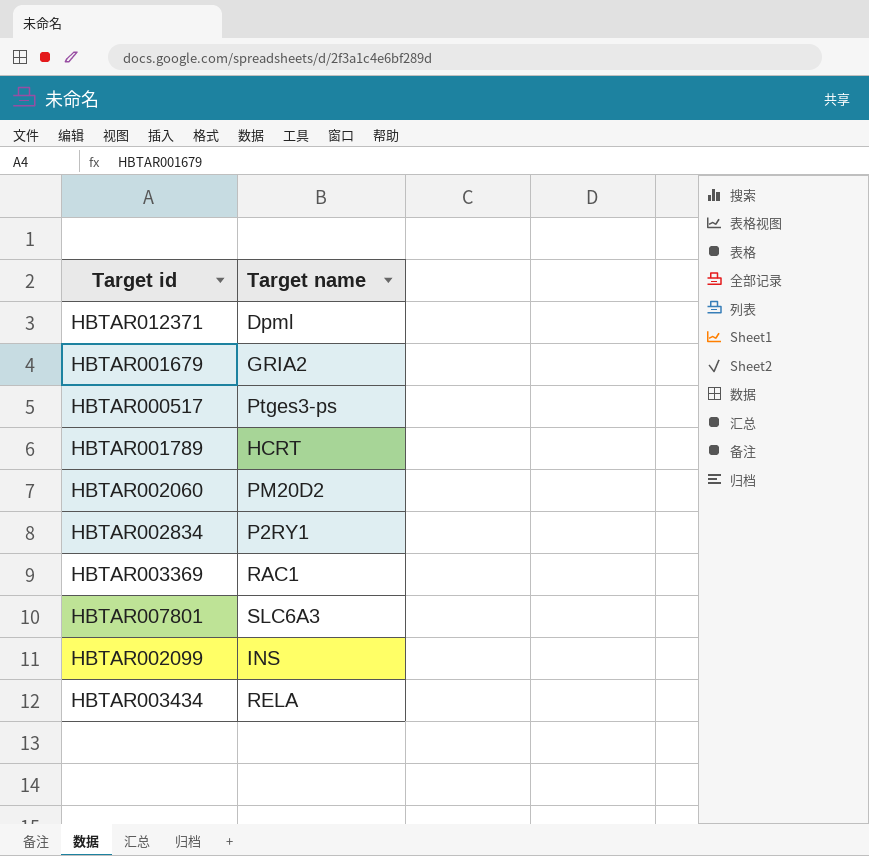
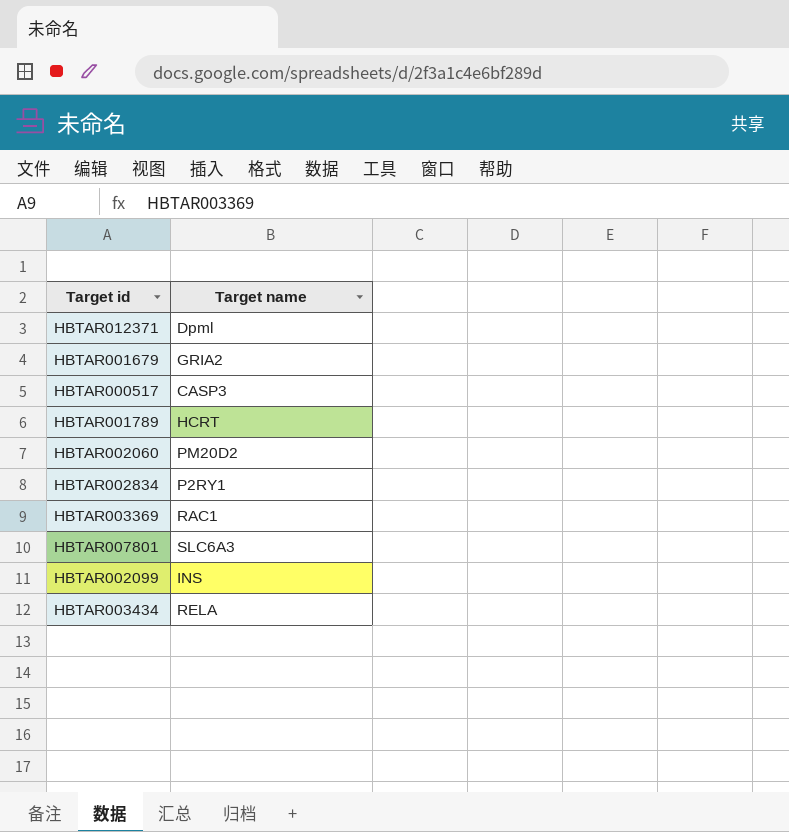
HBTAR000517 | Target name: Ptges3-ps -> CASP3

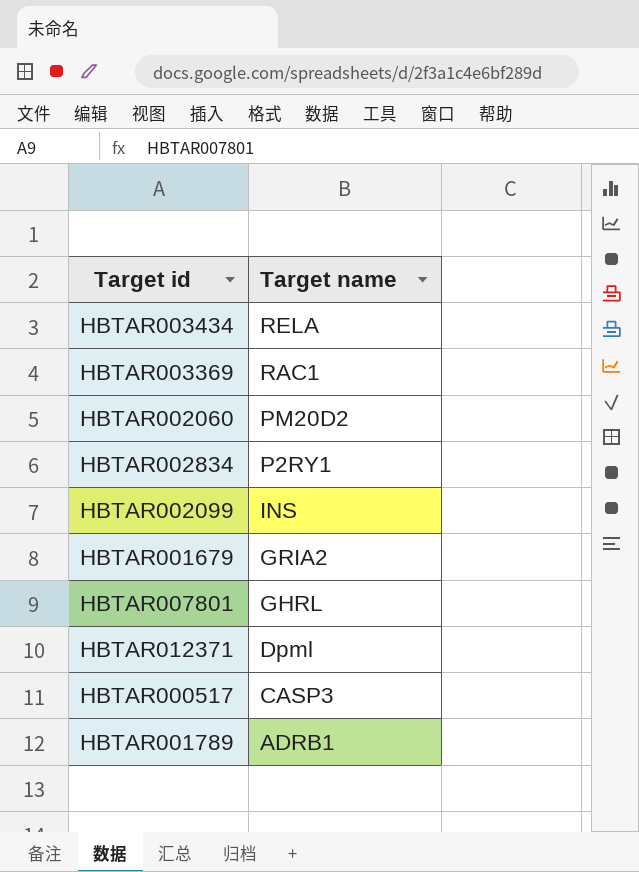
row order: none -> Target name descending
HBTAR007801 | Target name: SLC6A3 -> GHRL
HBTAR001789 | Target name: HCRT -> ADRB1

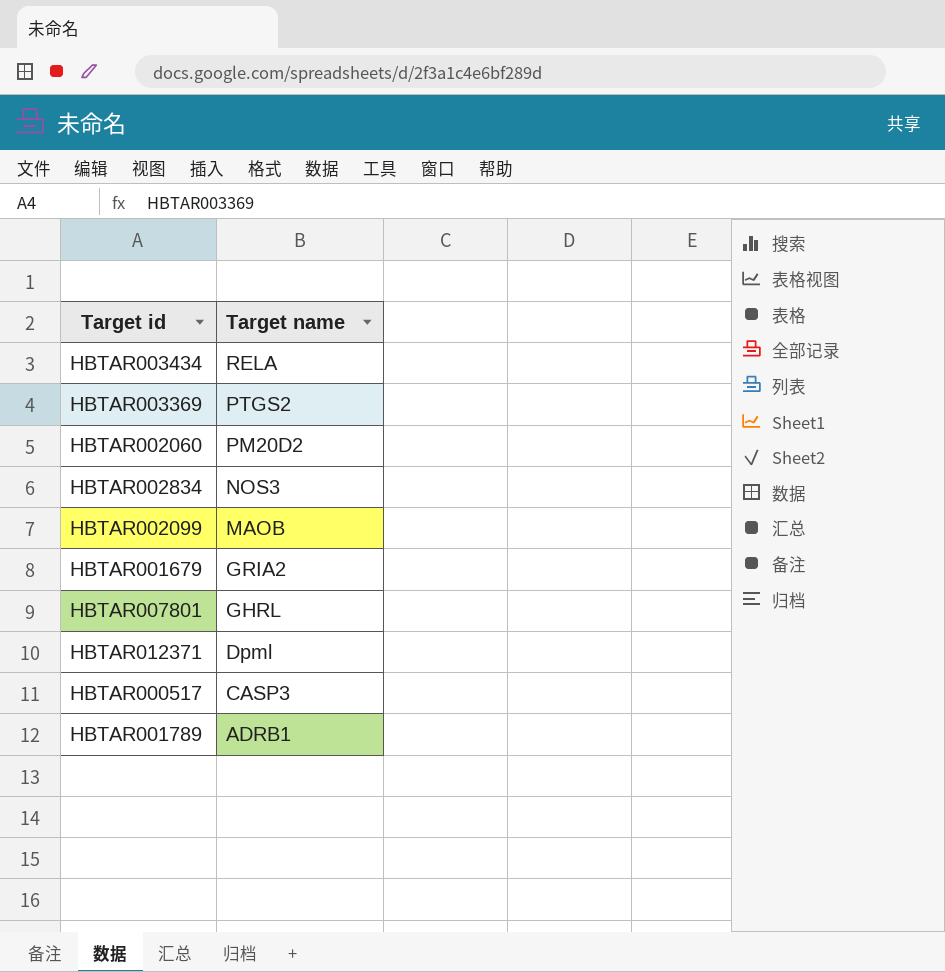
HBTAR003369 | Target name: RAC1 -> PTGS2
HBTAR002834 | Target name: P2RY1 -> NOS3
HBTAR002099 | Target name: INS -> MAOB

